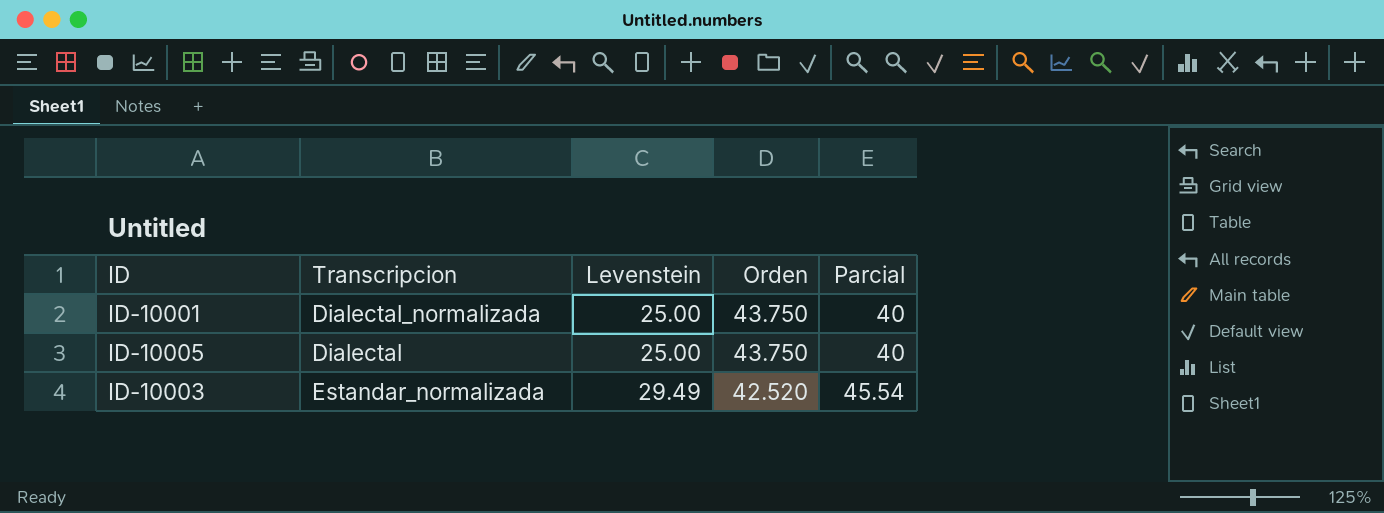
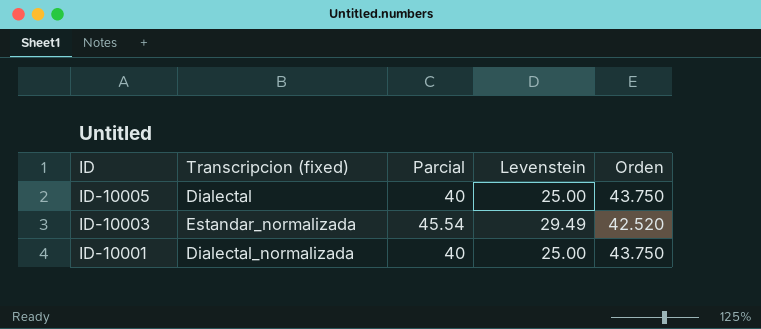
row order: Levenstein ascending -> ID descending
column name: Transcripcion -> Transcripcion (fixed)
column Parcial | position: 5 -> 3

